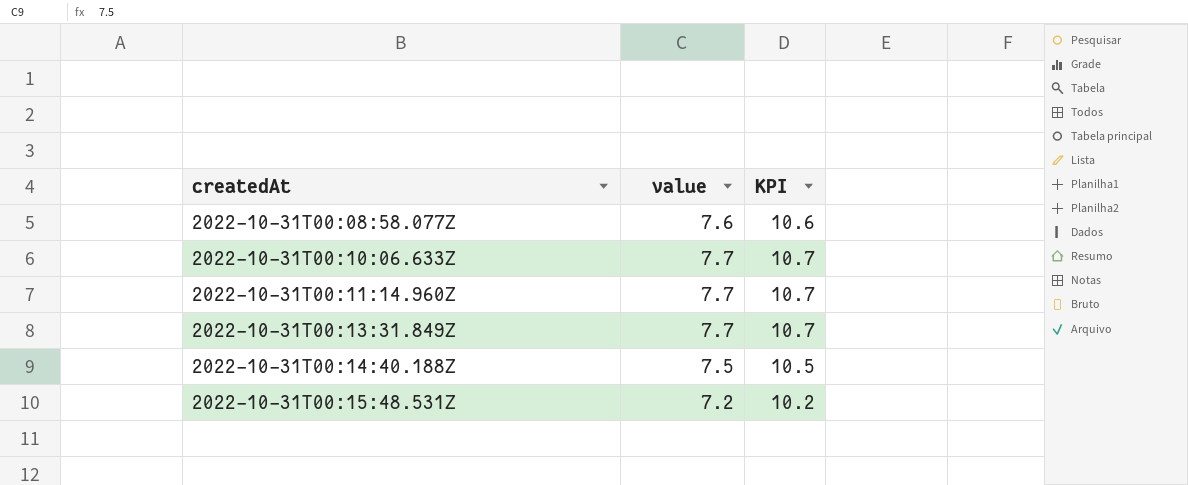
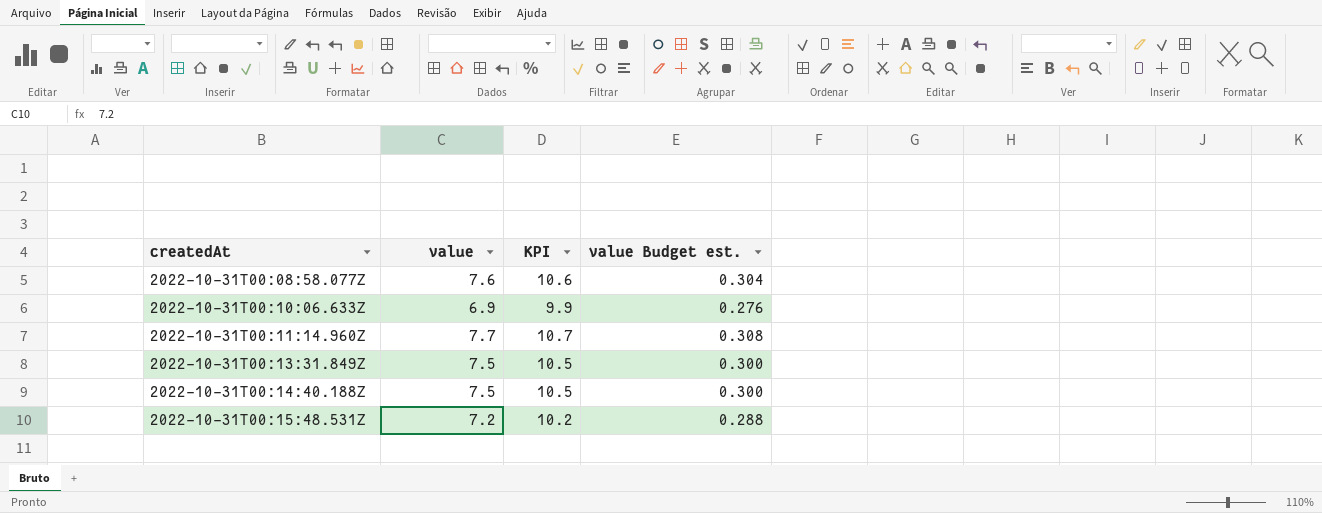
column value Budget est. | formula: none -> [value] * 0.04
2022-10-31T00:10:06.633Z | value: 7.7 -> 6.9
2022-10-31T00:10:06.633Z | KPI: 10.7 -> 9.9
2022-10-31T00:13:31.849Z | value: 7.7 -> 7.5
2022-10-31T00:13:31.849Z | KPI: 10.7 -> 10.5

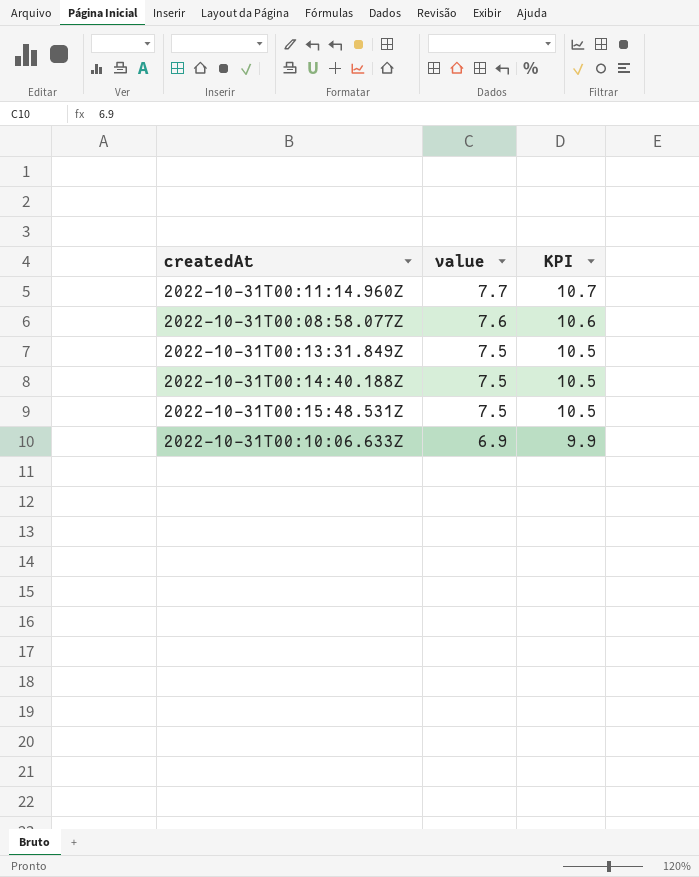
row order: createdAt ascending -> value descending
column value Budget est. | formula: [value] * 0.04 -> none
2022-10-31T00:15:48.531Z | value: 7.2 -> 7.5
2022-10-31T00:15:48.531Z | KPI: 10.2 -> 10.5

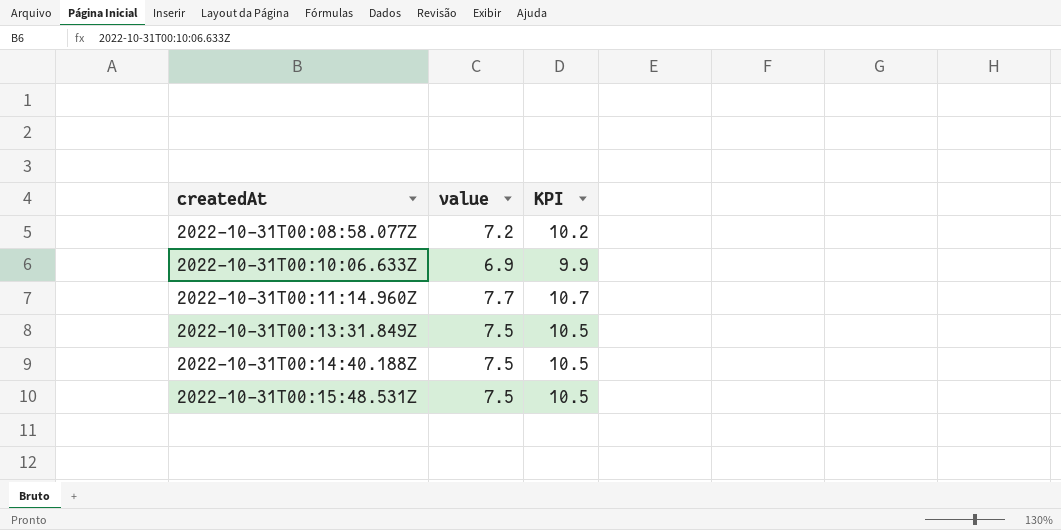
row order: value descending -> createdAt ascending
2022-10-31T00:08:58.077Z | value: 7.6 -> 7.2
2022-10-31T00:08:58.077Z | KPI: 10.6 -> 10.2

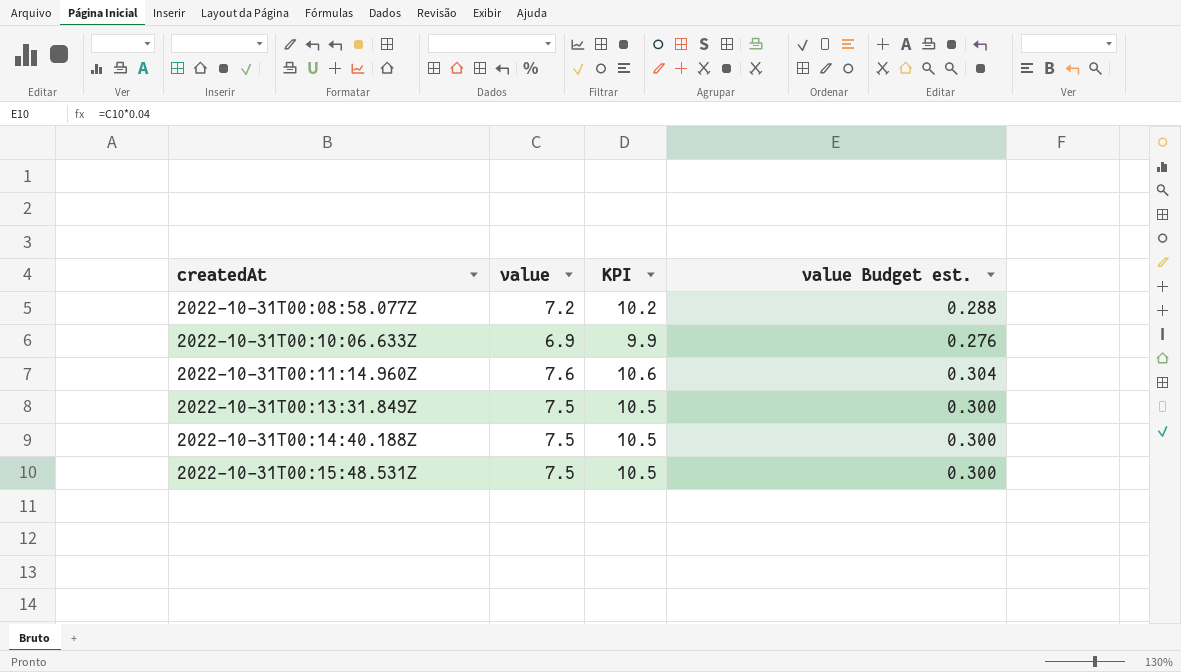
column value Budget est. | formula: none -> [value] * 0.04
2022-10-31T00:11:14.960Z | value: 7.7 -> 7.6
2022-10-31T00:11:14.960Z | KPI: 10.7 -> 10.6

